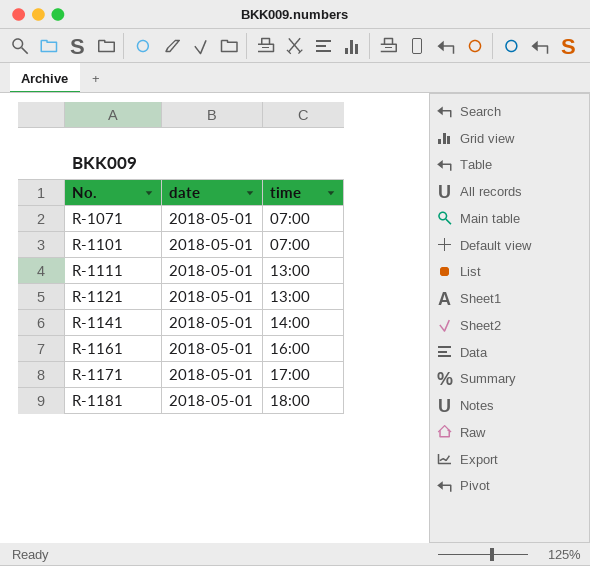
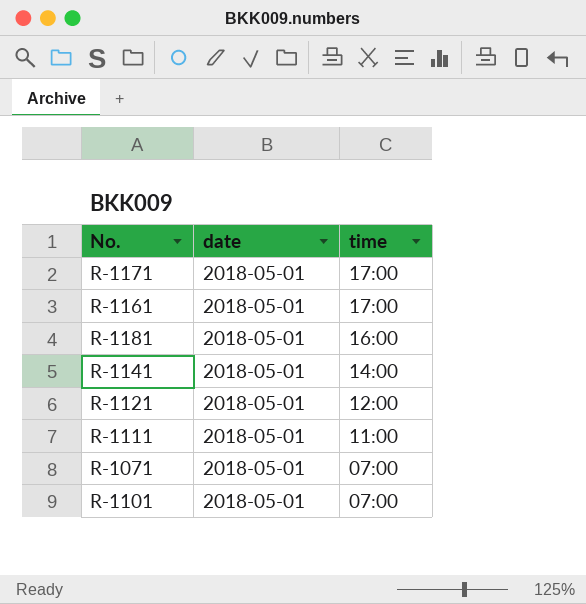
row order: No. ascending -> time descending
R-1161 | time: 16:00 -> 17:00
R-1181 | time: 18:00 -> 16:00
R-1121 | time: 13:00 -> 12:00
R-1111 | time: 13:00 -> 11:00

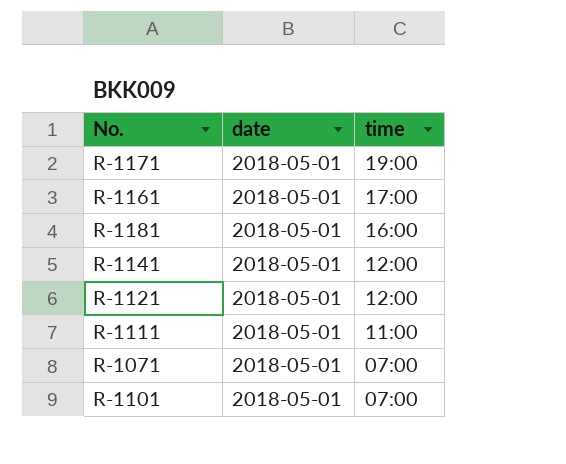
R-1171 | time: 17:00 -> 19:00
R-1141 | time: 14:00 -> 12:00

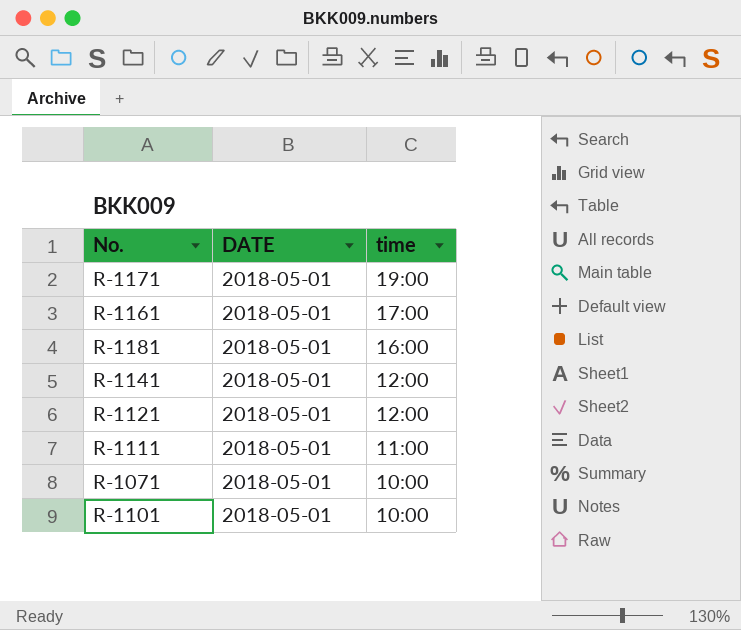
column name: date -> DATE
R-1071 | time: 07:00 -> 10:00
R-1101 | time: 07:00 -> 10:00

